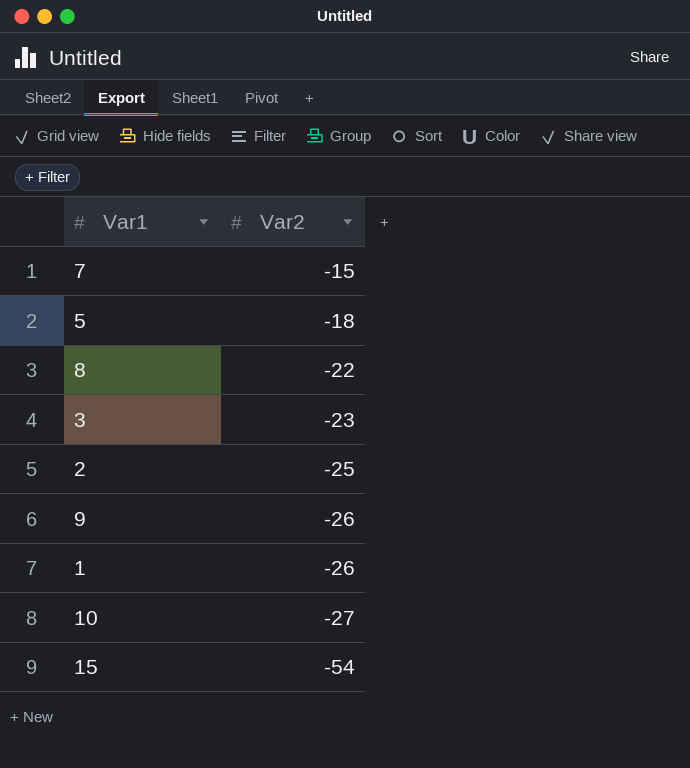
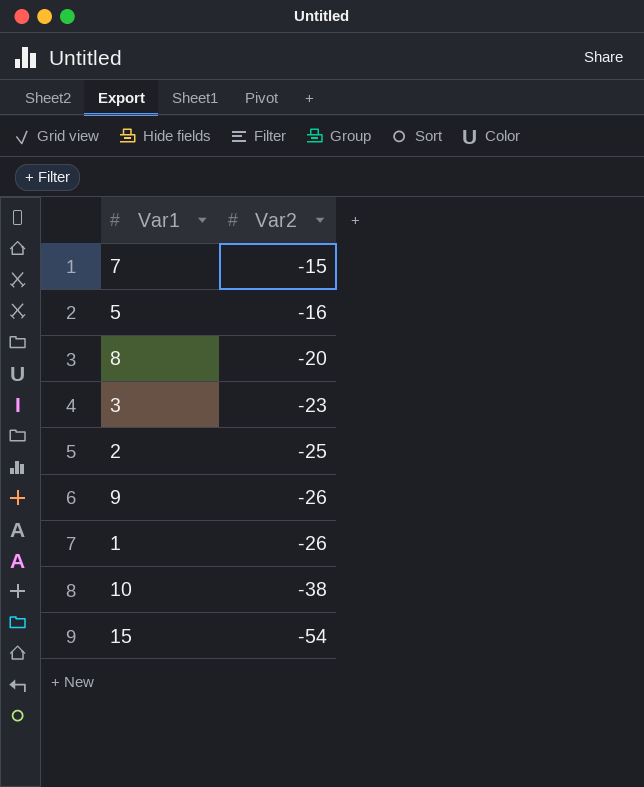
5 | Var2: -18 -> -16
8 | Var2: -22 -> -20
10 | Var2: -27 -> -38

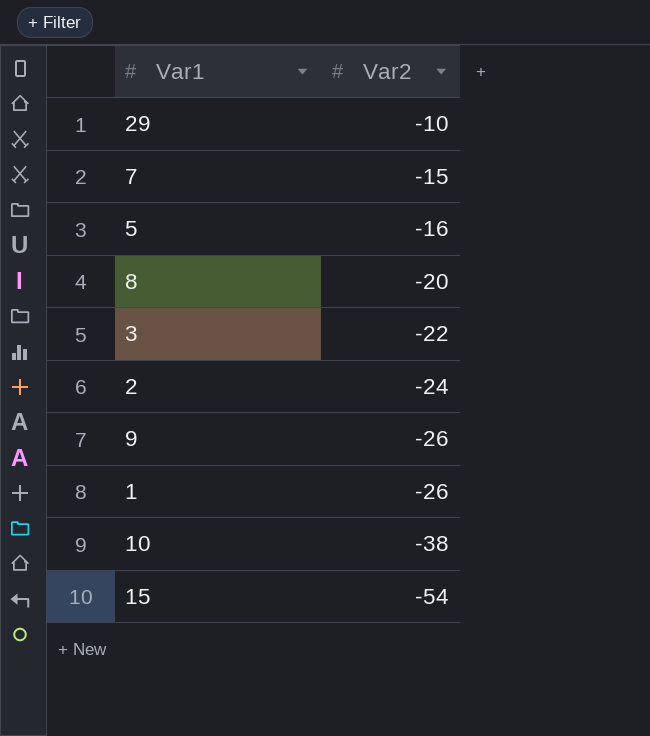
row 29: none -> -10
3 | Var2: -23 -> -22
2 | Var2: -25 -> -24

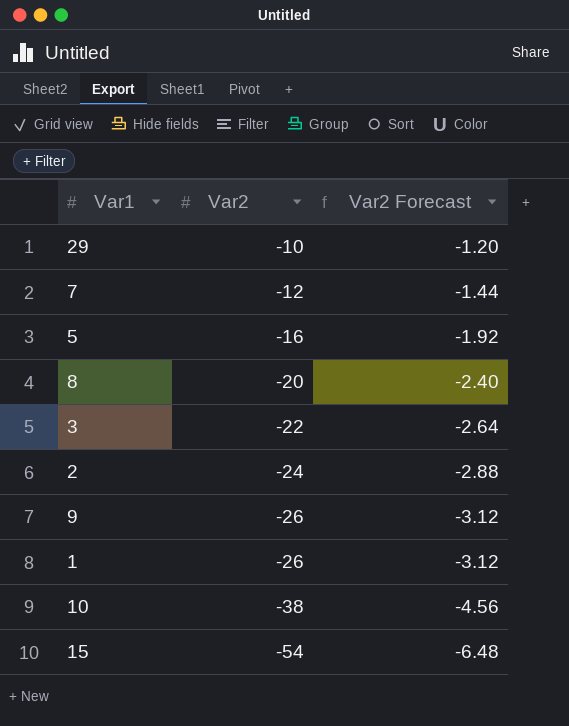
column Var2 Forecast | formula: none -> [Var2] * 0.12
7 | Var2: -15 -> -12

